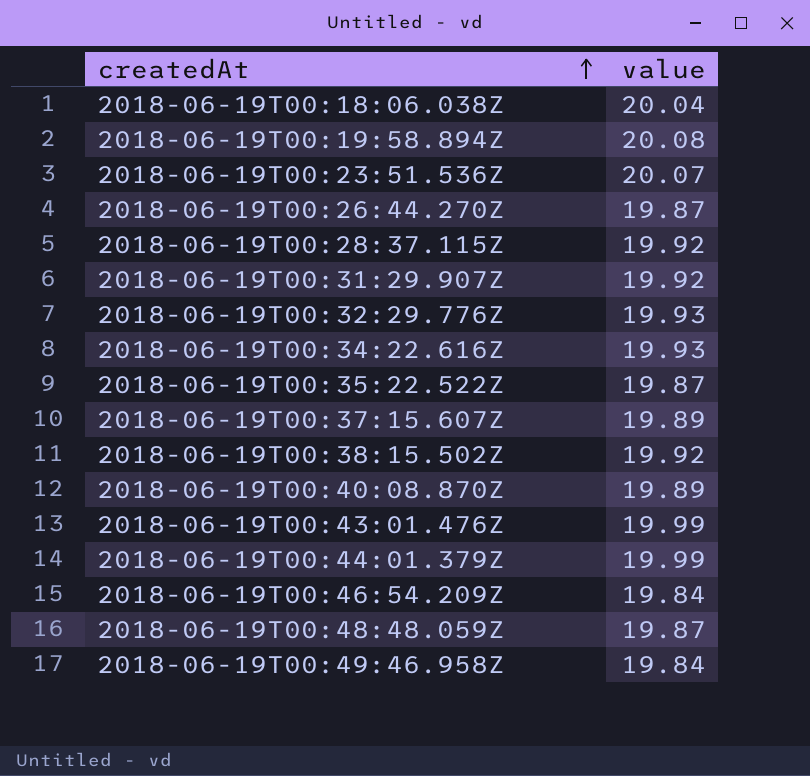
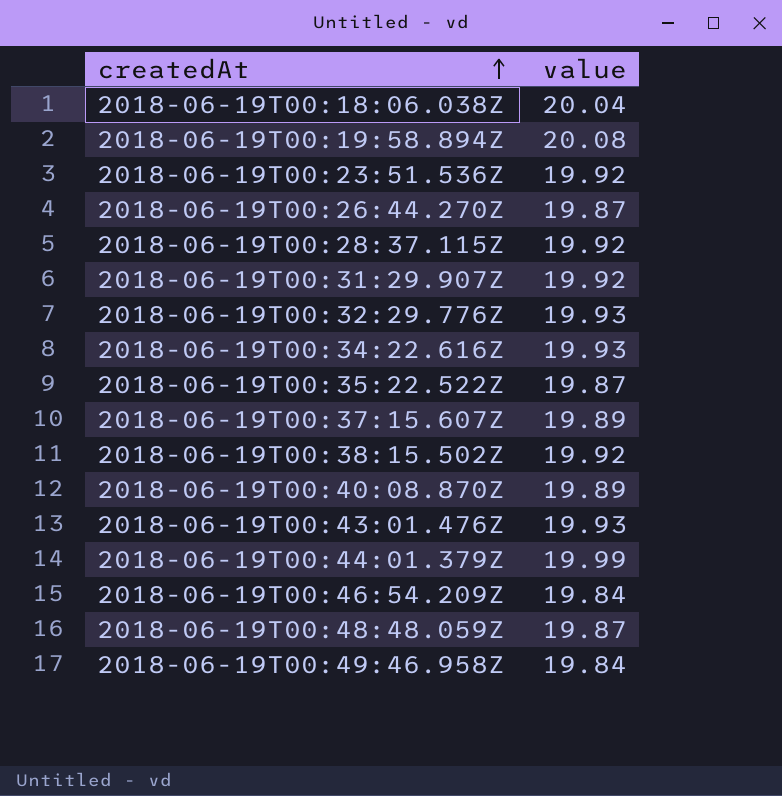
2018-06-19T00:23:51.536Z | value: 20.07 -> 19.92
2018-06-19T00:43:01.476Z | value: 19.99 -> 19.93

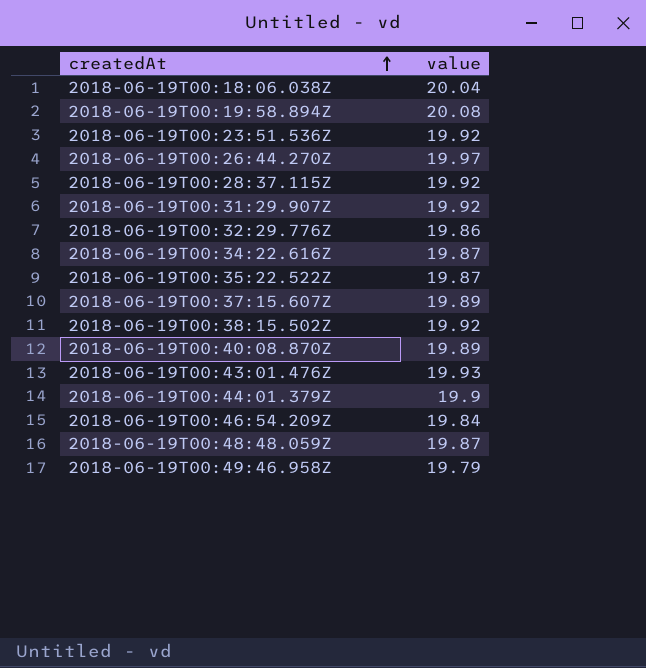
2018-06-19T00:26:44.270Z | value: 19.87 -> 19.97
2018-06-19T00:32:29.776Z | value: 19.93 -> 19.86
2018-06-19T00:34:22.616Z | value: 19.93 -> 19.87
2018-06-19T00:44:01.379Z | value: 19.99 -> 19.9
2018-06-19T00:49:46.958Z | value: 19.84 -> 19.79

